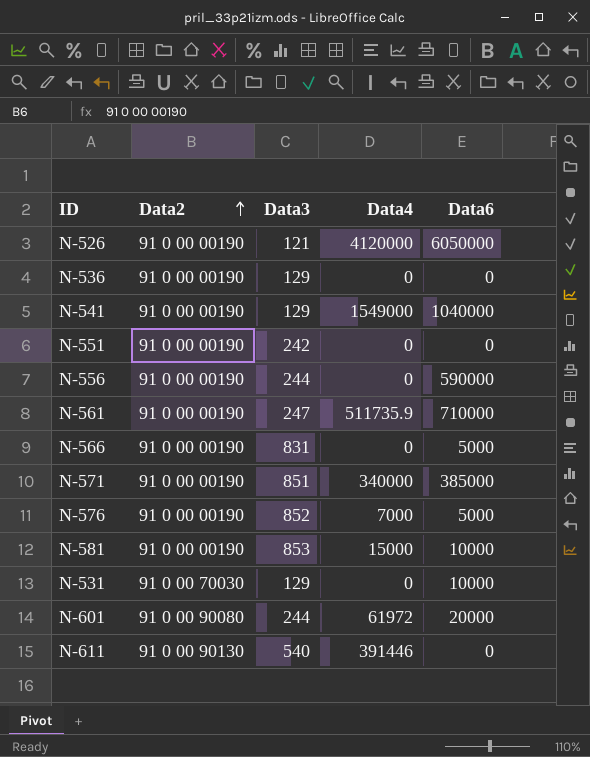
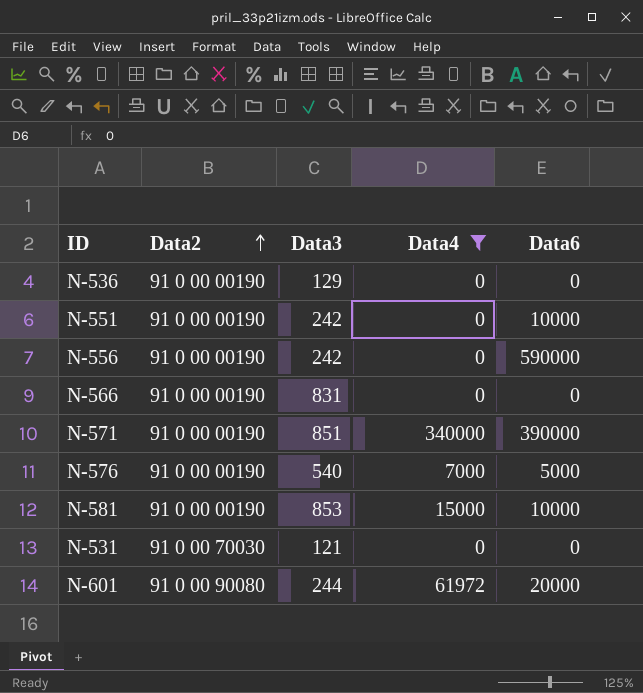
filter: none -> Data4 <= 340000
N-551 | Data6: 0 -> 10000
N-556 | Data3: 244 -> 242
N-566 | Data6: 5000 -> 0
N-571 | Data6: 385000 -> 390000
N-576 | Data3: 852 -> 540
N-531 | Data3: 129 -> 121
N-531 | Data6: 10000 -> 0

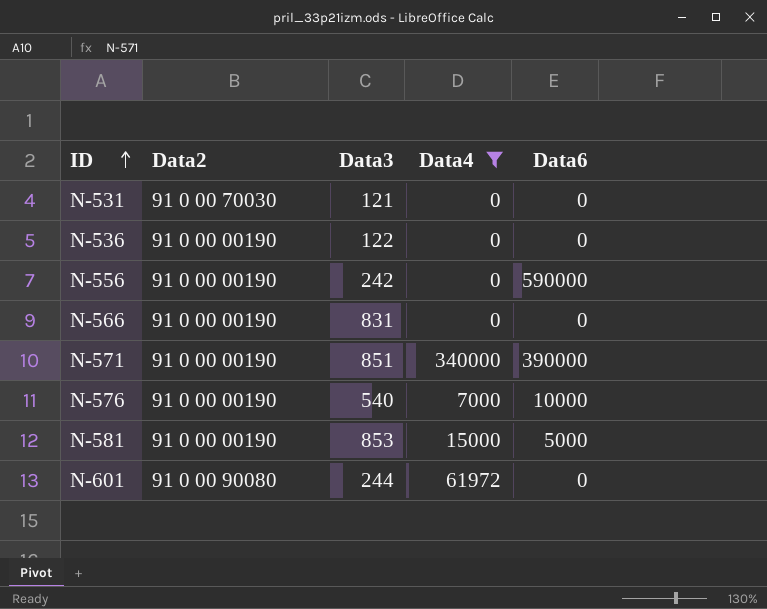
row order: Data2 ascending -> ID ascending
row N-551: 91 0 00 00190 | 242 | 0 | 10000 -> none
N-536 | Data3: 129 -> 122
N-576 | Data6: 5000 -> 10000
N-581 | Data6: 10000 -> 5000
N-601 | Data6: 20000 -> 0

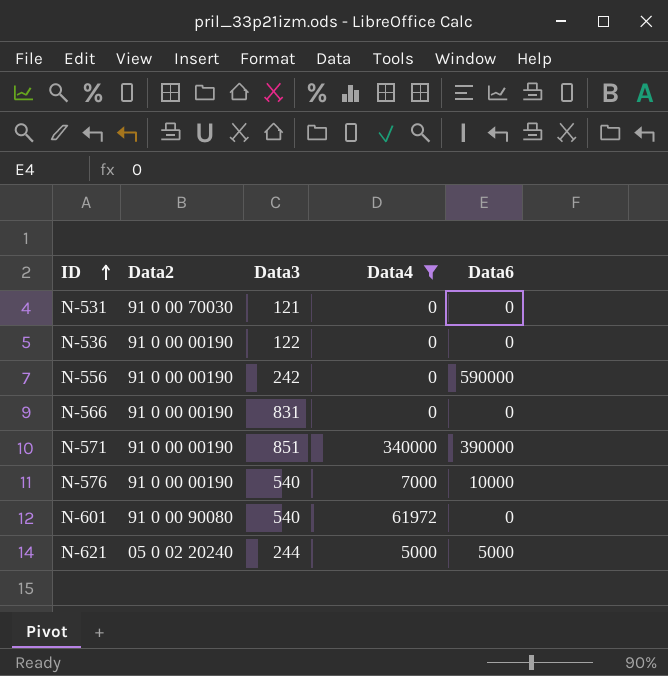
row N-581: 91 0 00 00190 | 853 | 15000 | 5000 -> none
N-601 | Data3: 244 -> 540
row N-621: none -> 05 0 02 20240 | 244 | 5000 | 5000

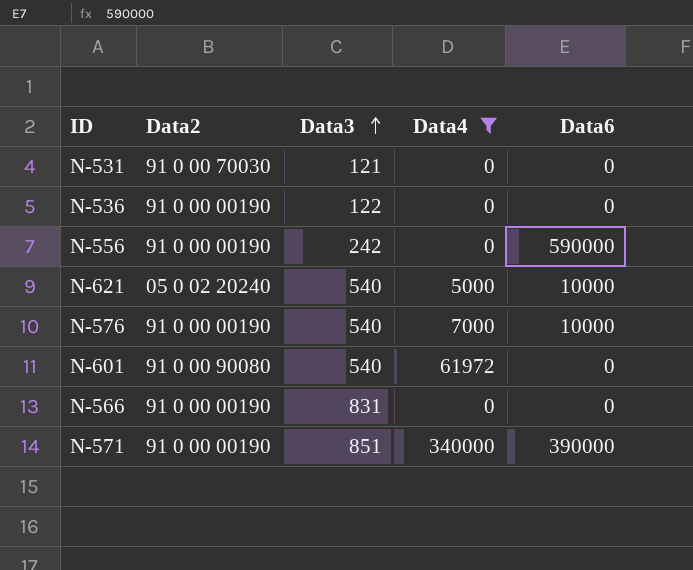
row order: ID ascending -> Data3 ascending
N-621 | Data3: 244 -> 540
N-621 | Data6: 5000 -> 10000

